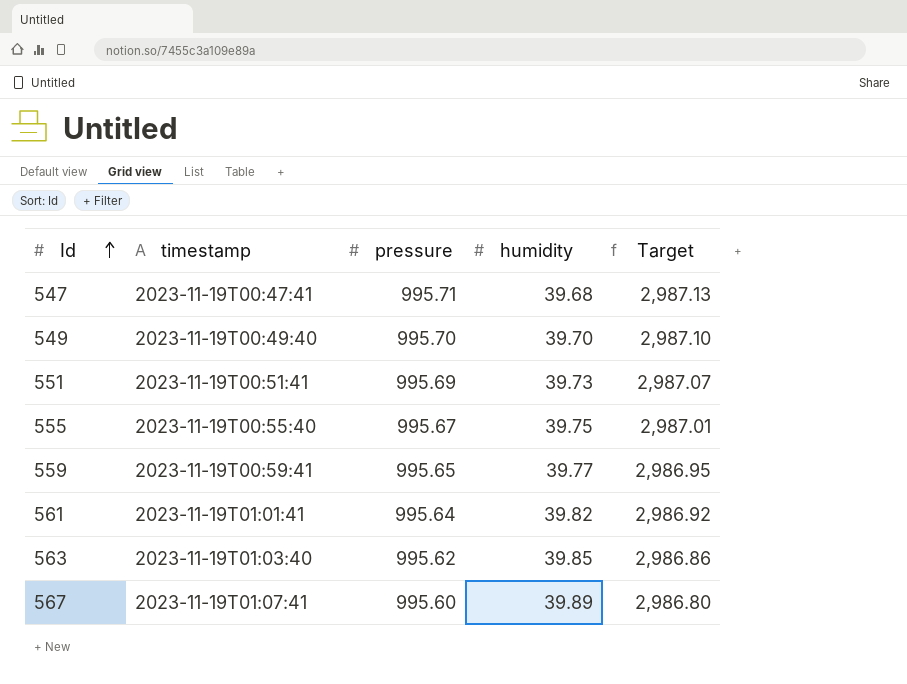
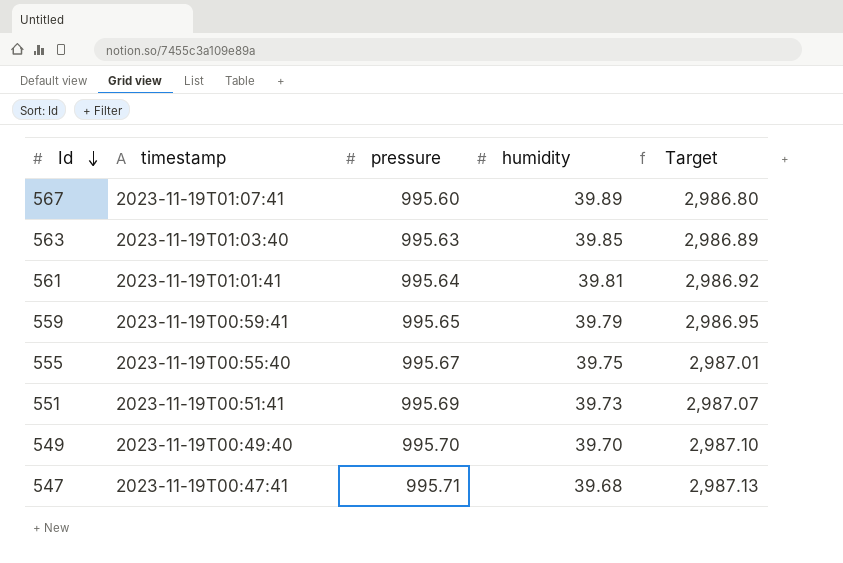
row order: Id ascending -> Id descending
563 | pressure: 995.62 -> 995.63
563 | Target: 2,986.86 -> 2,986.89
561 | humidity: 39.82 -> 39.81
559 | humidity: 39.77 -> 39.79

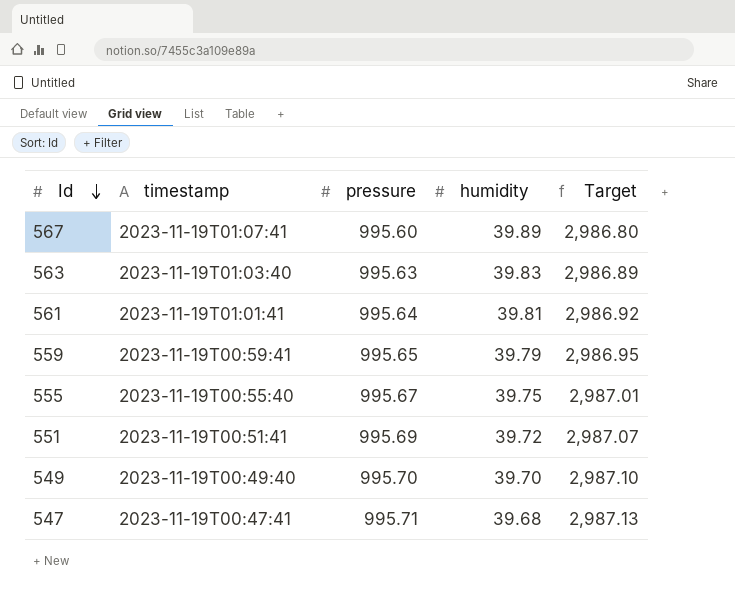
563 | humidity: 39.85 -> 39.83
551 | humidity: 39.73 -> 39.72

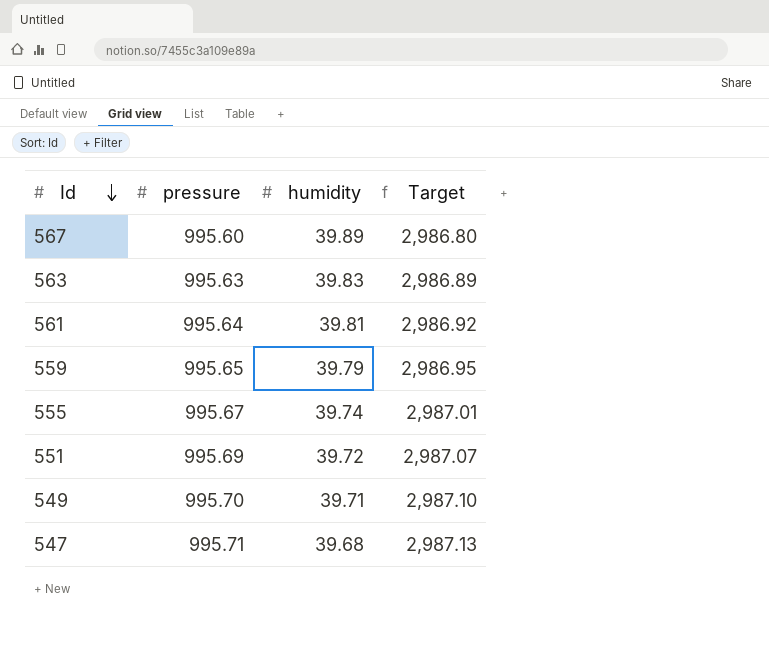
column timestamp | position: 2 -> none
555 | humidity: 39.75 -> 39.74
549 | humidity: 39.70 -> 39.71

